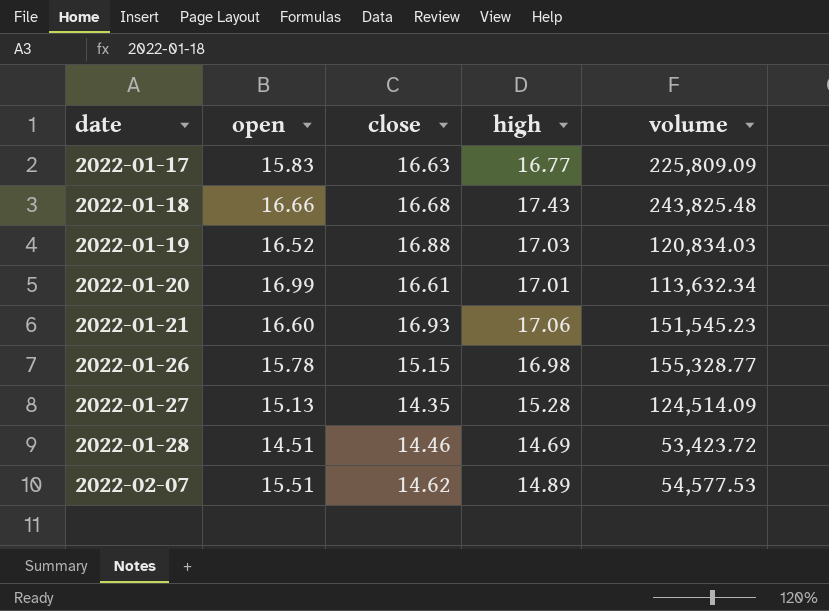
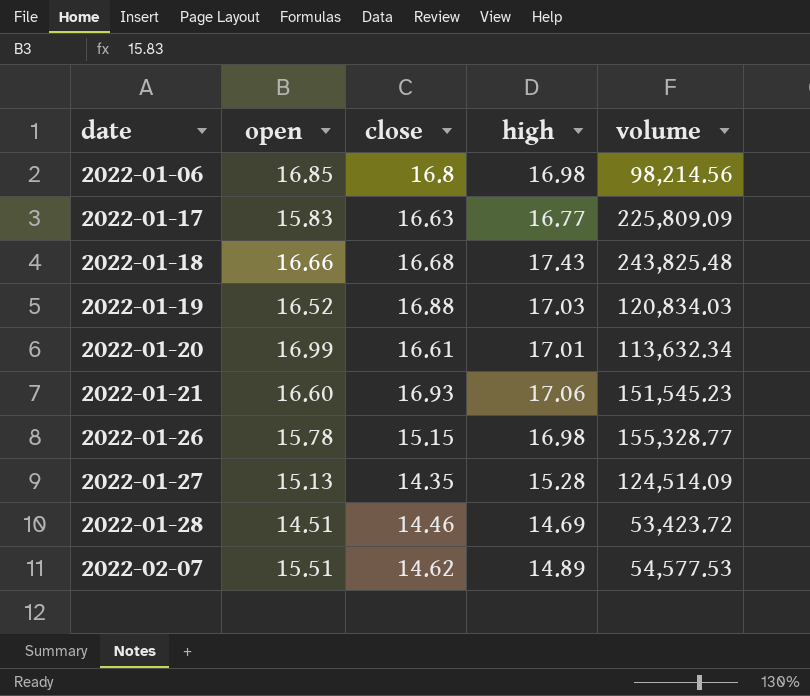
row 2022-01-06: none -> 16.85 | 16.8 | 16.98 | 98,214.56

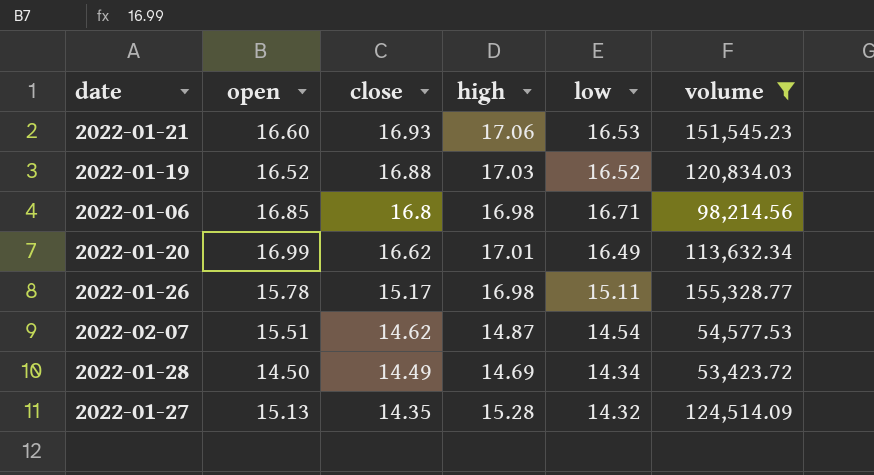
filter: none -> volume <= 155,328.77
row order: date ascending -> close descending
column low | position: none -> 5
2022-01-20 | close: 16.61 -> 16.62
2022-01-26 | close: 15.15 -> 15.17
2022-02-07 | high: 14.89 -> 14.87
2022-01-28 | open: 14.51 -> 14.50
2022-01-28 | close: 14.46 -> 14.49

